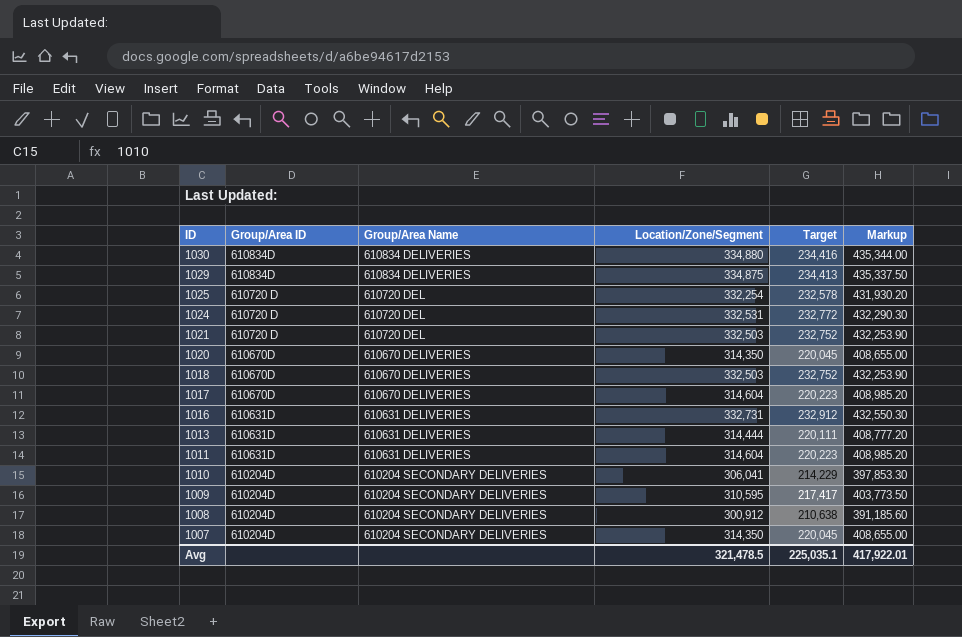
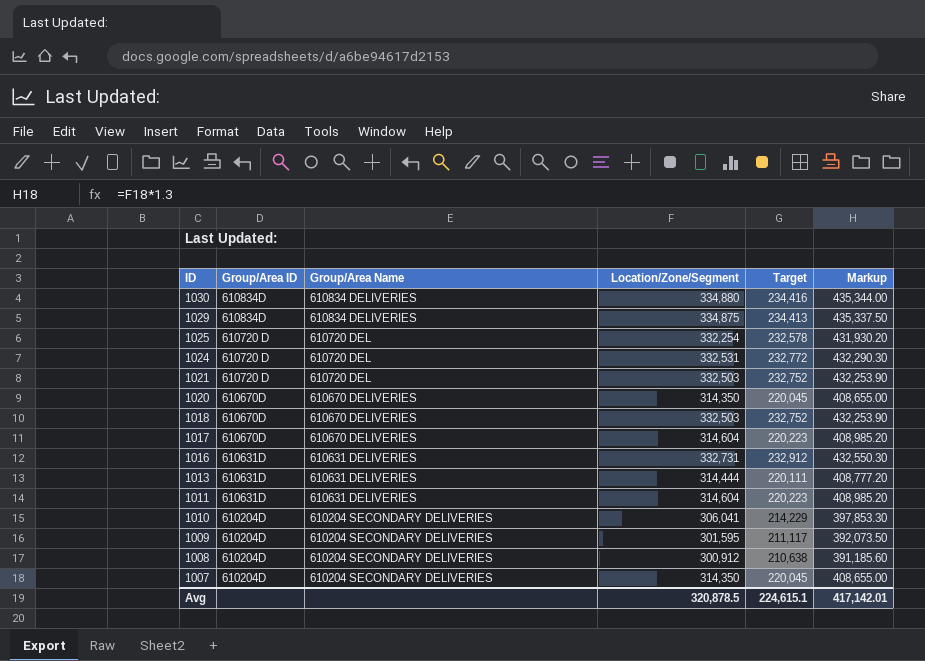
1009 | Location/Zone/Segment: 310,595 -> 301,595
1009 | Target: 217,417 -> 211,117
1009 | Markup: 403,773.50 -> 392,073.50
Avg | Location/Zone/Segment: 321,478.5 -> 320,878.5
Avg | Target: 225,035.1 -> 224,615.1
Avg | Markup: 417,922.01 -> 417,142.01

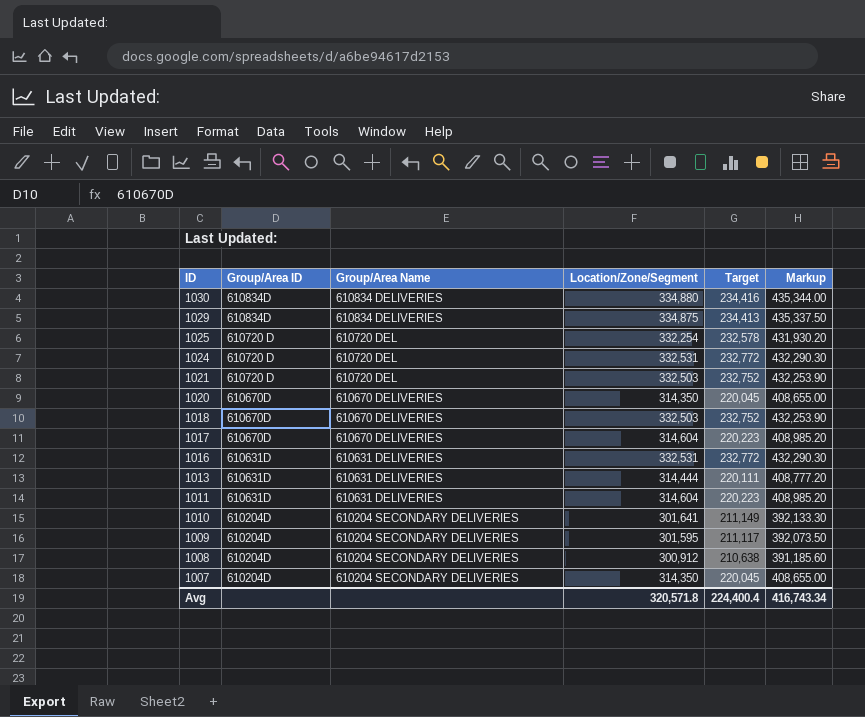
1016 | Location/Zone/Segment: 332,731 -> 332,531
1016 | Target: 232,912 -> 232,772
1016 | Markup: 432,550.30 -> 432,290.30
1010 | Location/Zone/Segment: 306,041 -> 301,641
1010 | Target: 214,229 -> 211,149
1010 | Markup: 397,853.30 -> 392,133.30
Avg | Location/Zone/Segment: 320,878.5 -> 320,571.8
Avg | Target: 224,615.1 -> 224,400.4
Avg | Markup: 417,142.01 -> 416,743.34

